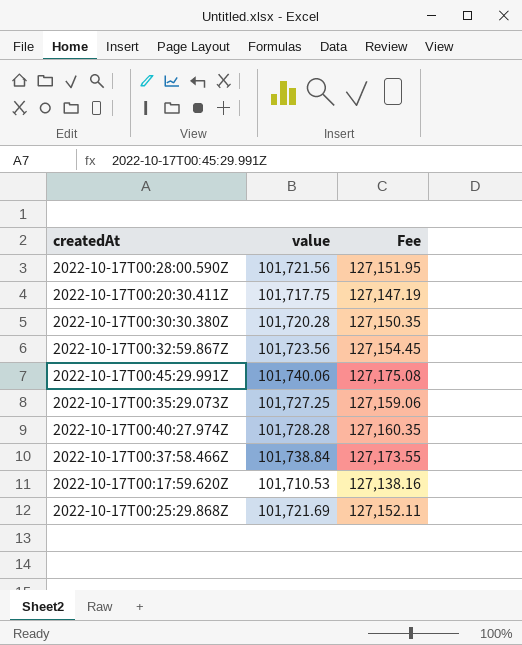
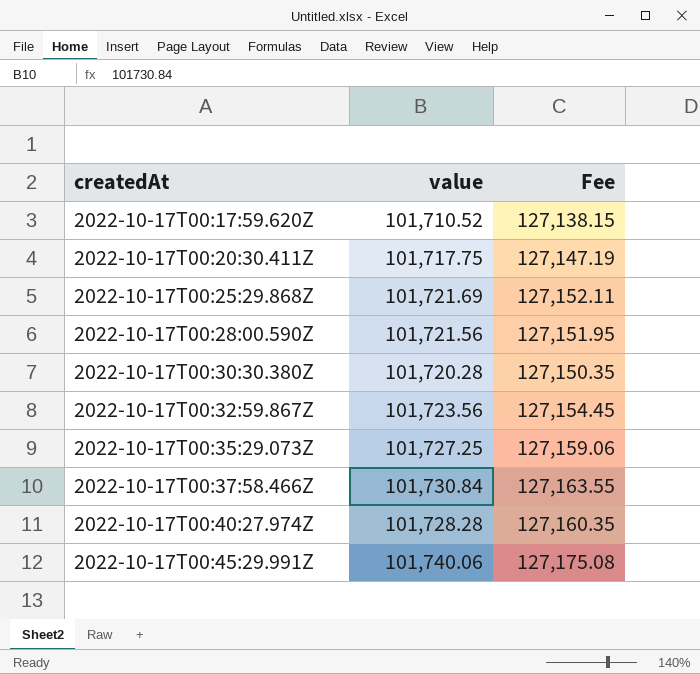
row order: none -> createdAt ascending
2022-10-17T00:17:59.620Z | value: 101,710.53 -> 101,710.52
2022-10-17T00:17:59.620Z | Fee: 127,138.16 -> 127,138.15
2022-10-17T00:37:58.466Z | value: 101,738.84 -> 101,730.84
2022-10-17T00:37:58.466Z | Fee: 127,173.55 -> 127,163.55

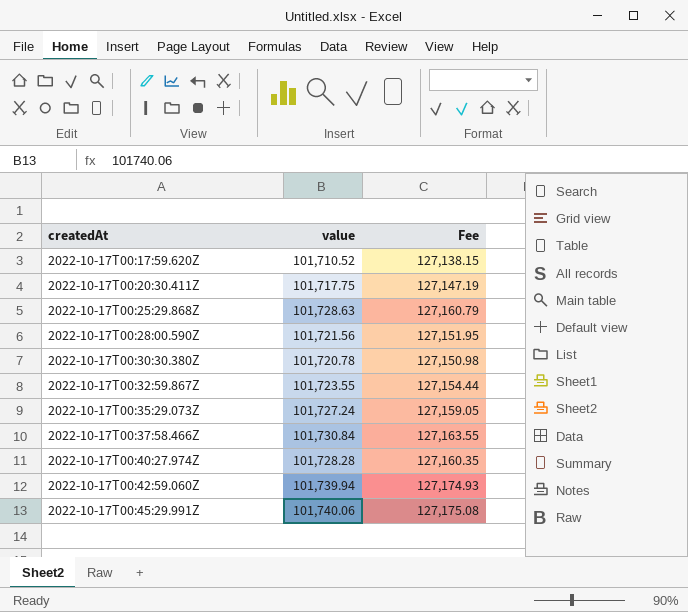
2022-10-17T00:25:29.868Z | value: 101,721.69 -> 101,728.63
2022-10-17T00:25:29.868Z | Fee: 127,152.11 -> 127,160.79
2022-10-17T00:30:30.380Z | value: 101,720.28 -> 101,720.78
2022-10-17T00:30:30.380Z | Fee: 127,150.35 -> 127,150.98
2022-10-17T00:32:59.867Z | value: 101,723.56 -> 101,723.55
2022-10-17T00:32:59.867Z | Fee: 127,154.45 -> 127,154.44
2022-10-17T00:35:29.073Z | value: 101,727.25 -> 101,727.24
2022-10-17T00:35:29.073Z | Fee: 127,159.06 -> 127,159.05
row 2022-10-17T00:42:59.060Z: none -> 101,739.94 | 127,174.93

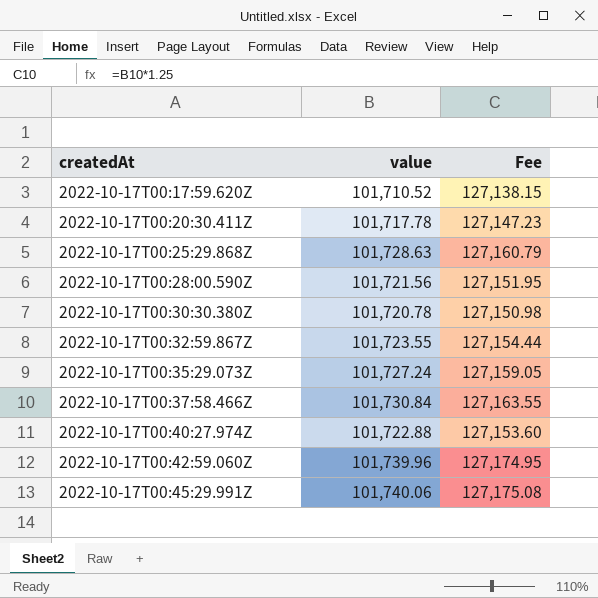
2022-10-17T00:20:30.411Z | value: 101,717.75 -> 101,717.78
2022-10-17T00:20:30.411Z | Fee: 127,147.19 -> 127,147.23
2022-10-17T00:40:27.974Z | value: 101,728.28 -> 101,722.88
2022-10-17T00:40:27.974Z | Fee: 127,160.35 -> 127,153.60
2022-10-17T00:42:59.060Z | value: 101,739.94 -> 101,739.96
2022-10-17T00:42:59.060Z | Fee: 127,174.93 -> 127,174.95

